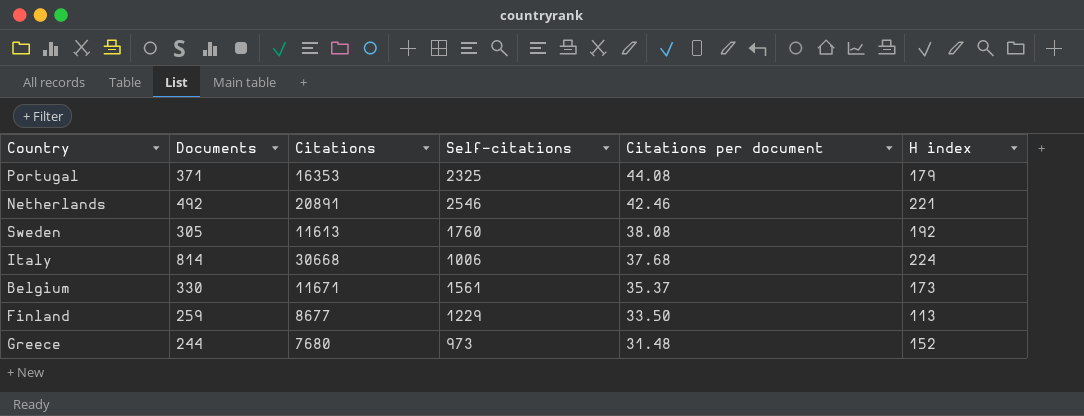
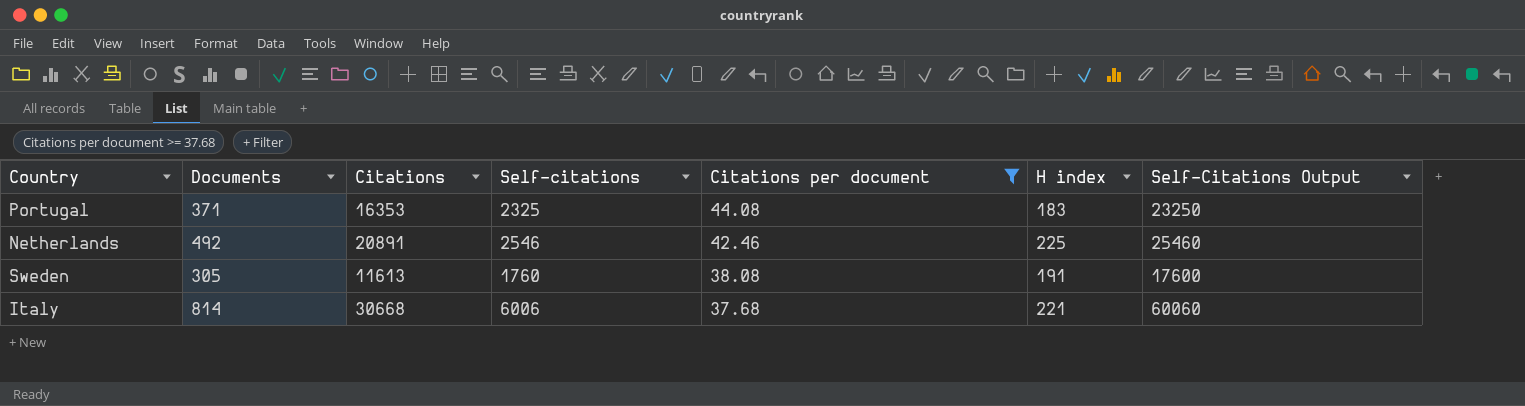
filter: none -> Citations per document >= 37.68
column Self-Citations Output | formula: none -> [Self-citations] * 10
Portugal | H index: 179 -> 183
Netherlands | H index: 221 -> 225
Sweden | H index: 192 -> 191
Italy | Self-citations: 1006 -> 6006
Italy | H index: 224 -> 221

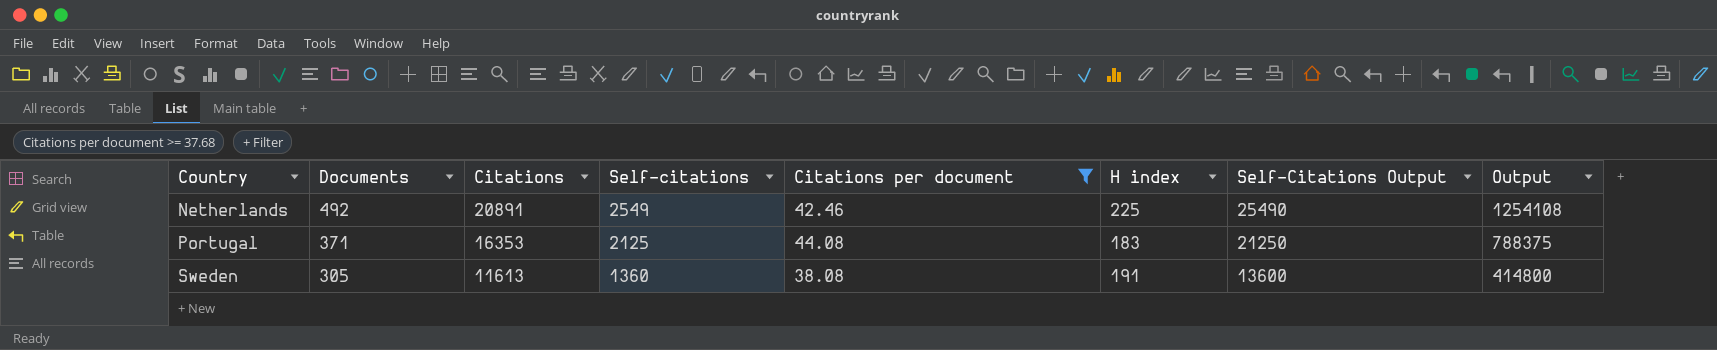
row order: Citations per document descending -> Country ascending
column Output | formula: none -> [Documents] * [Self-citations]
row Italy: 814 | 30668 | 6006 | 37.68 | 221 | 60060 -> none
Netherlands | Self-citations: 2546 -> 2549
Netherlands | Self-Citations Output: 25460 -> 25490
Portugal | Self-citations: 2325 -> 2125
Portugal | Self-Citations Output: 23250 -> 21250
Sweden | Self-citations: 1760 -> 1360
Sweden | Self-Citations Output: 17600 -> 13600

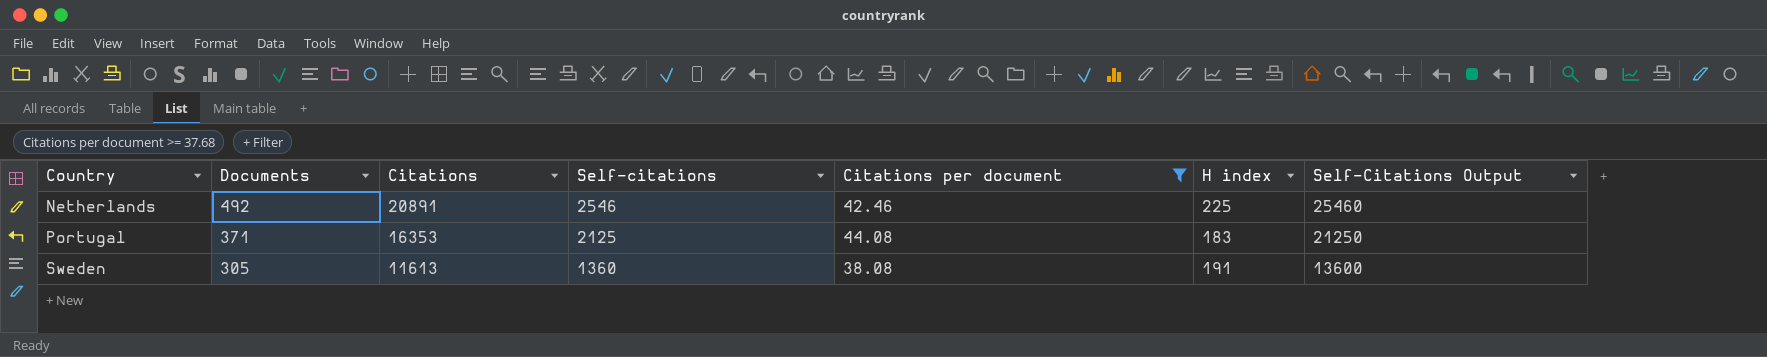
column Output | formula: [Documents] * [Self-citations] -> none
Netherlands | Self-citations: 2549 -> 2546
Netherlands | Self-Citations Output: 25490 -> 25460

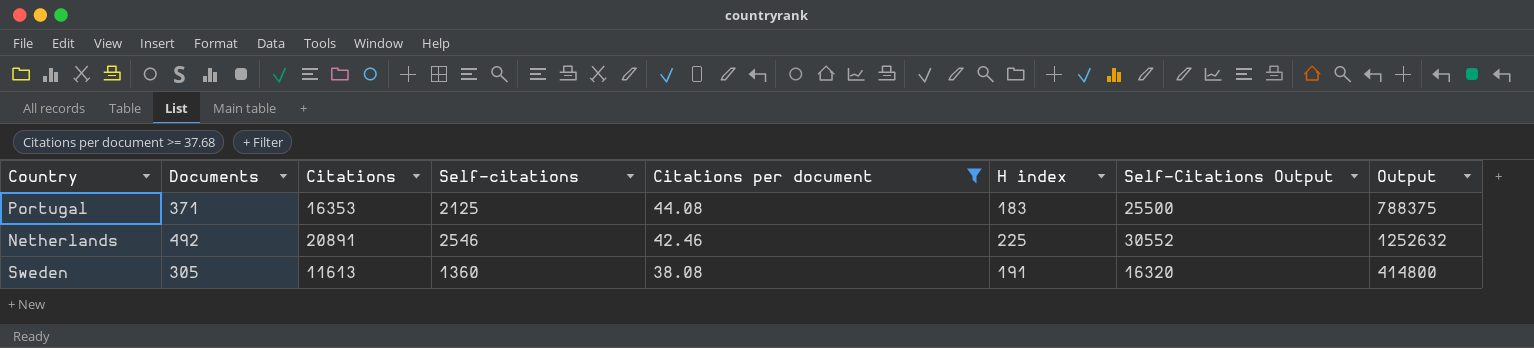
row order: Country ascending -> Citations per document descending
column Self-Citations Output | formula: [Self-citations] * 10 -> [Self-citations] * 12
column Output | formula: none -> [Documents] * [Self-citations]

